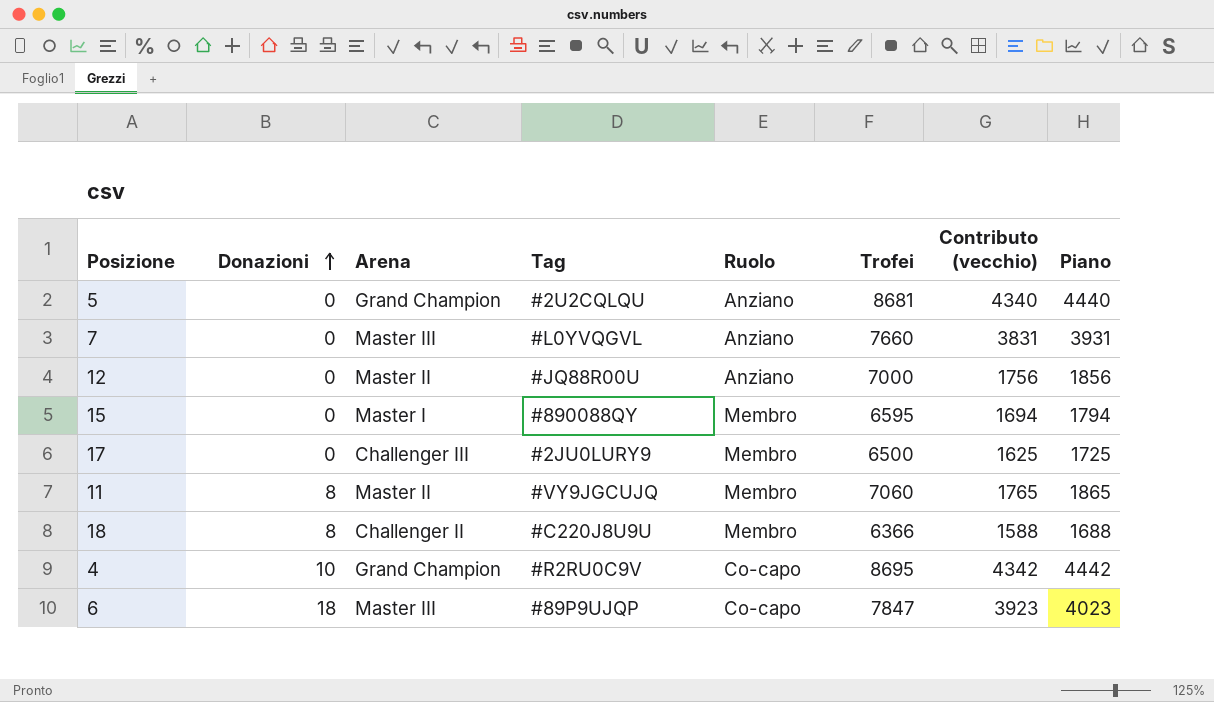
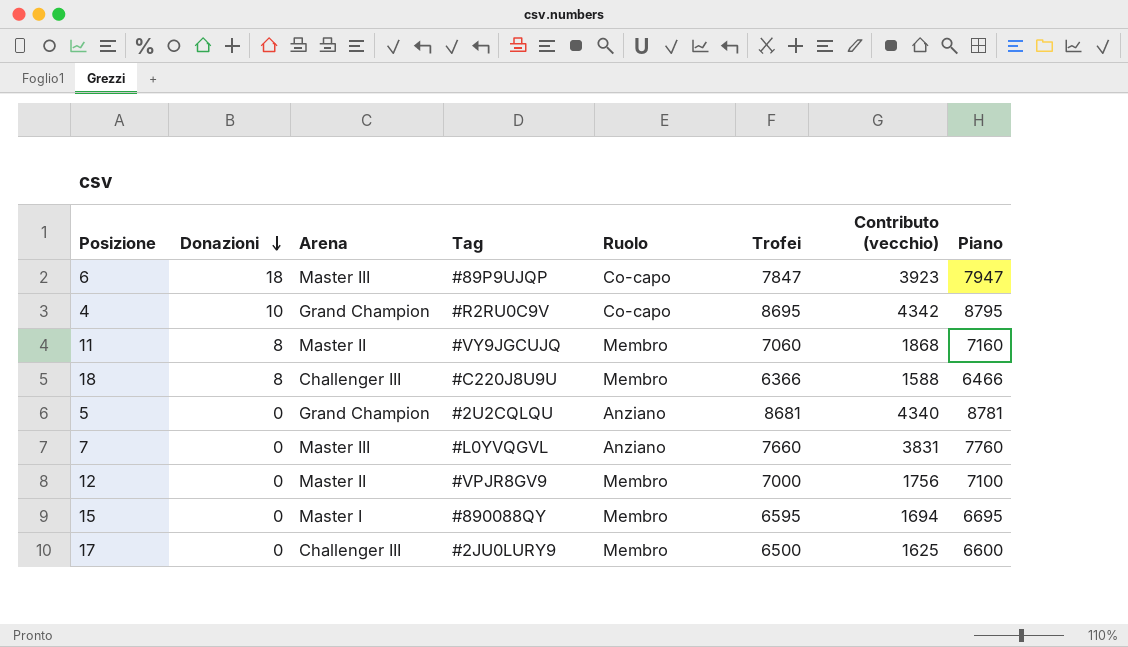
row order: Donazioni ascending -> Donazioni descending
column Piano | formula: [Contributo (vecchio)] + 100 -> [Trofei] + 100
11 | Contributo (vecchio): 1765 -> 1868
18 | Arena: Challenger II -> Challenger III
12 | Tag: #JQ88R00U -> #VPJR8GV9
12 | Ruolo: Anziano -> Membro

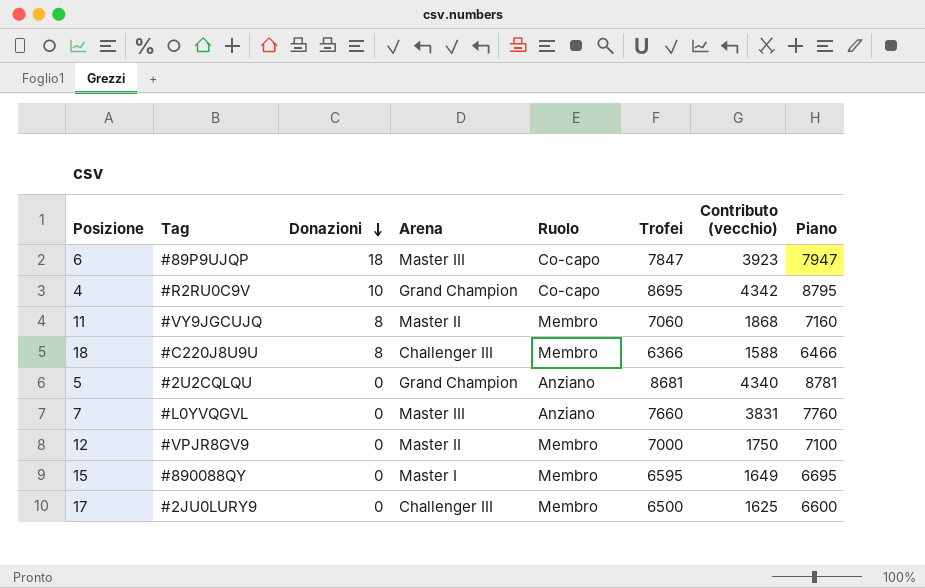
column Tag | position: 4 -> 2
12 | Contributo (vecchio): 1756 -> 1750
15 | Contributo (vecchio): 1694 -> 1649

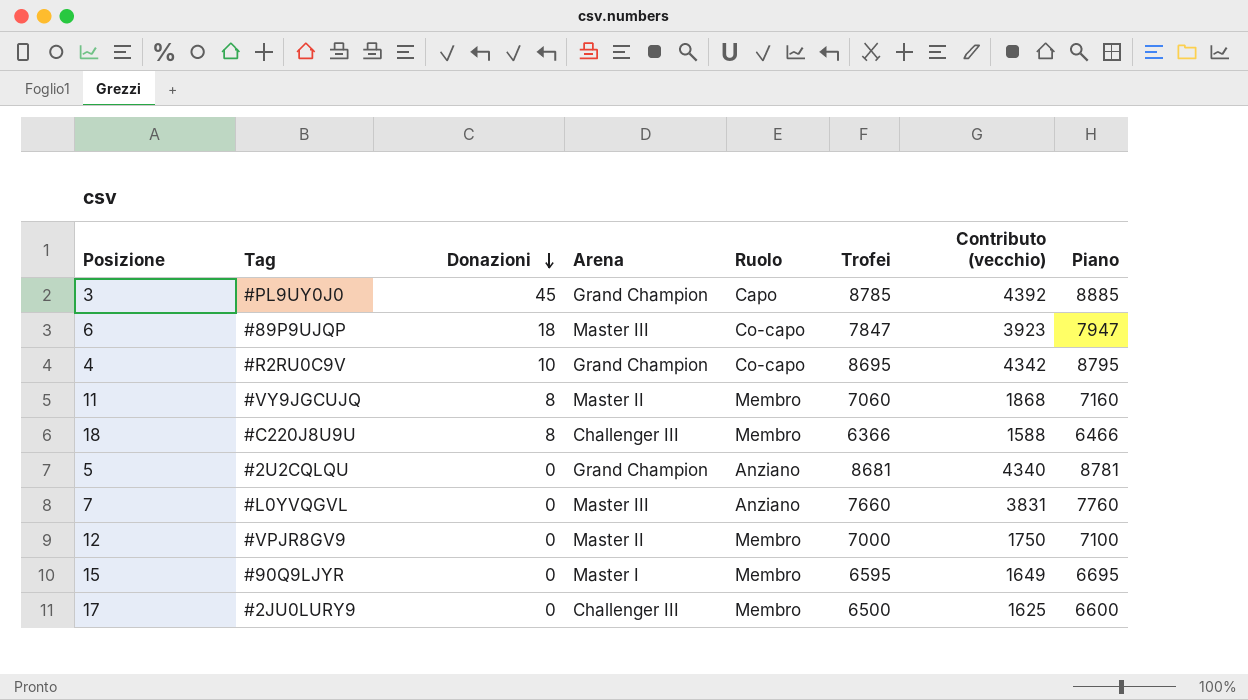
row 3: none -> #PL9UY0J0 | 45 | Grand Champion | Capo | 8785 | 4392 | 8885
15 | Tag: #890088QY -> #90Q9LJYR

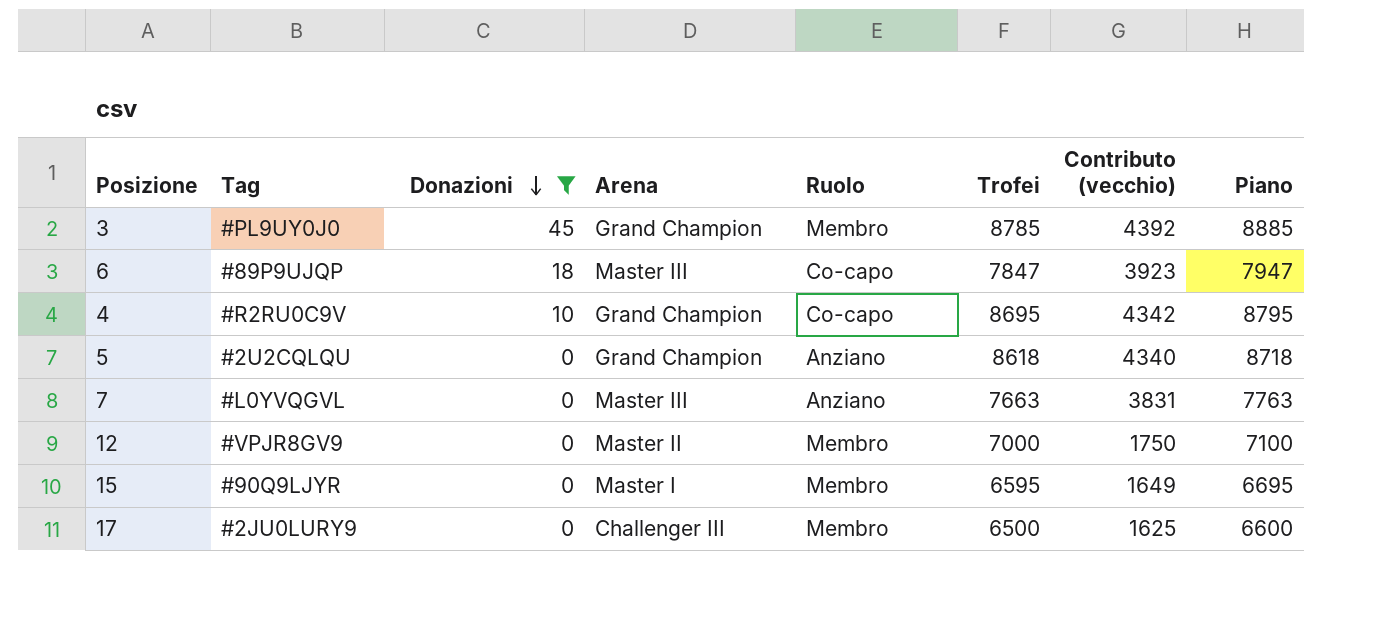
filter: none -> Donazioni != 8
3 | Ruolo: Capo -> Membro
5 | Trofei: 8681 -> 8618
5 | Piano: 8781 -> 8718
7 | Trofei: 7660 -> 7663
7 | Piano: 7760 -> 7763

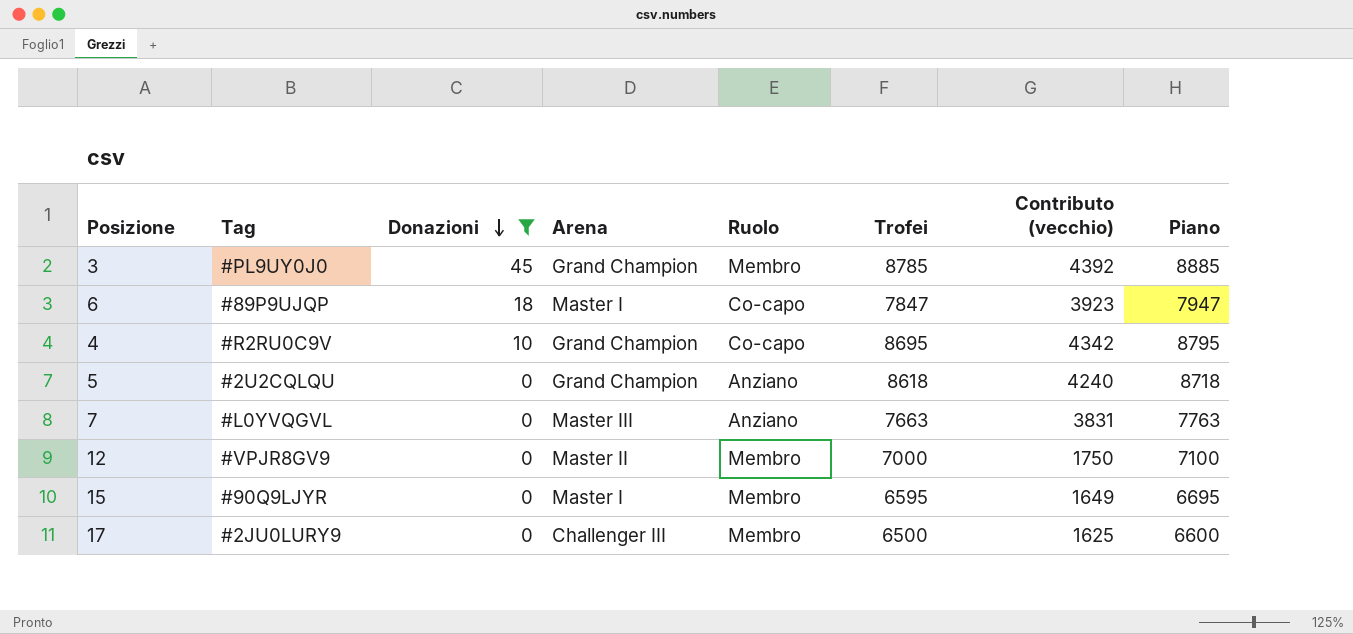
6 | Arena: Master III -> Master I
5 | Contributo (vecchio): 4340 -> 4240

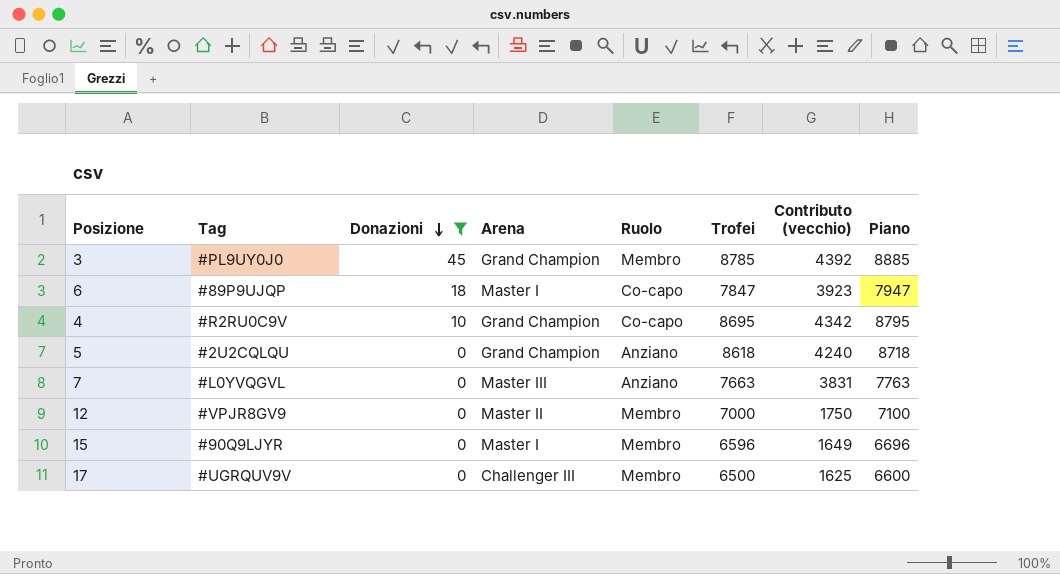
15 | Trofei: 6595 -> 6596
15 | Piano: 6695 -> 6696
17 | Tag: #2JU0LURY9 -> #UGRQUV9V

